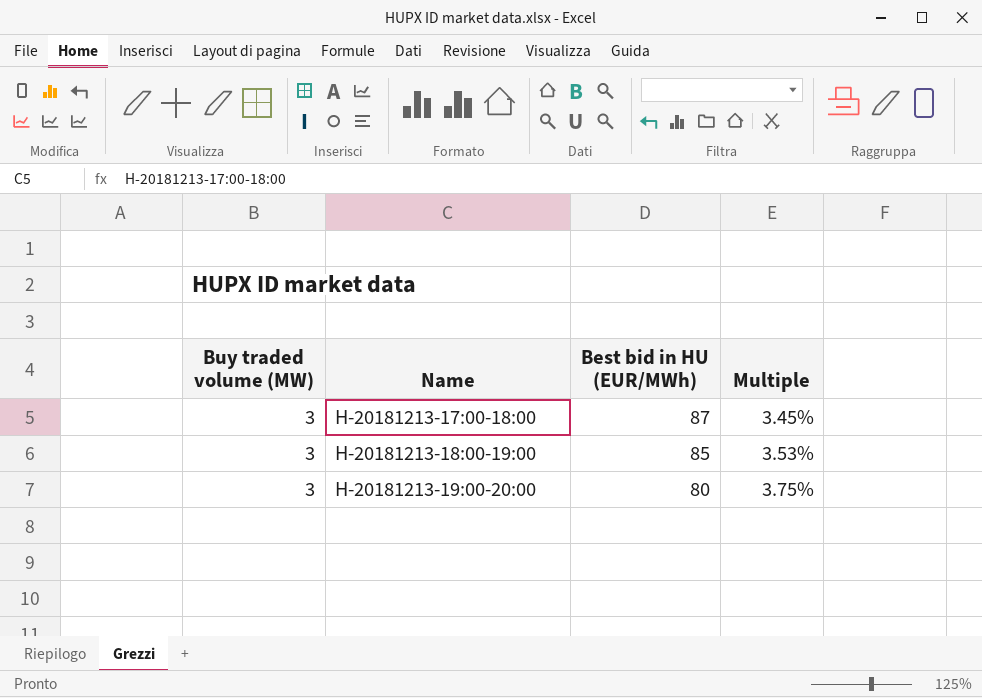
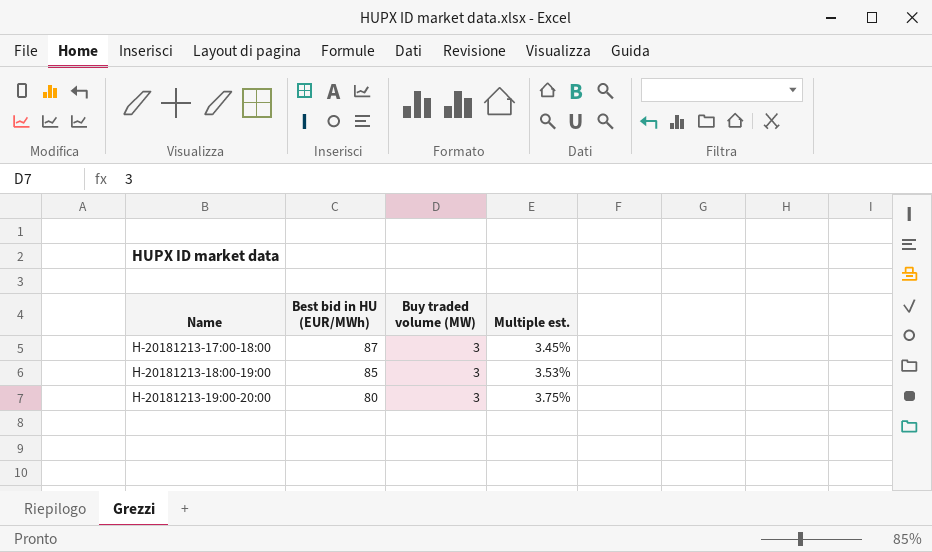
column Buy traded volume (MW) | position: 1 -> 3
column name: Multiple -> Multiple est.

